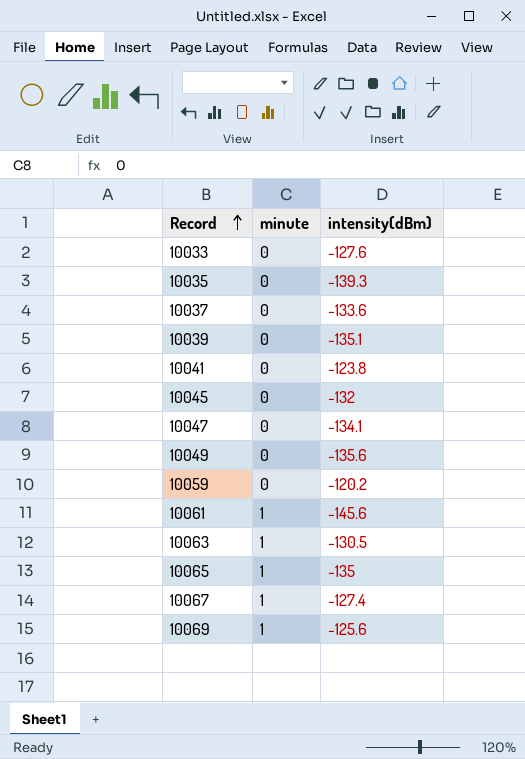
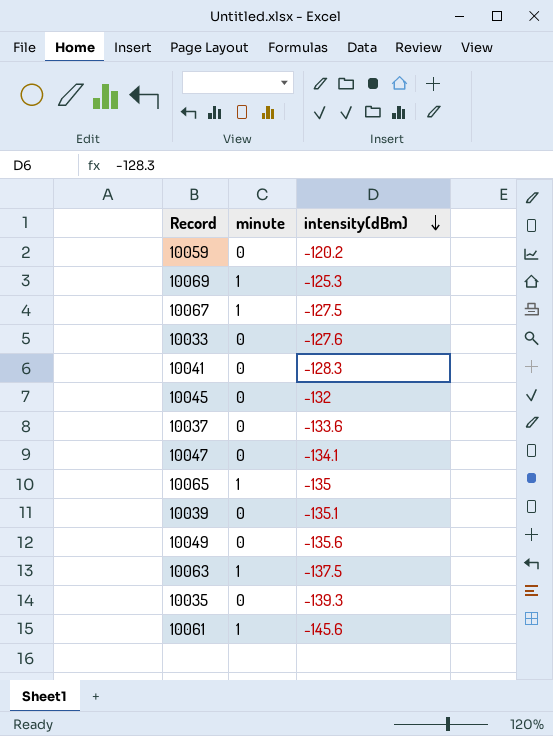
row order: Record ascending -> intensity(dBm) descending
10069 | intensity(dBm): -125.6 -> -125.3
10067 | intensity(dBm): -127.4 -> -127.5
10041 | intensity(dBm): -123.8 -> -128.3
10063 | intensity(dBm): -130.5 -> -137.5

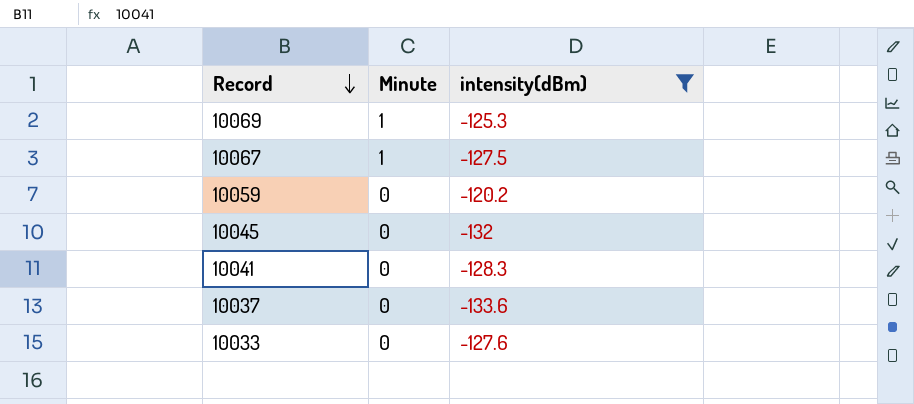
filter: none -> intensity(dBm) >= -133.6
row order: intensity(dBm) descending -> Record descending
column name: minute -> Minute

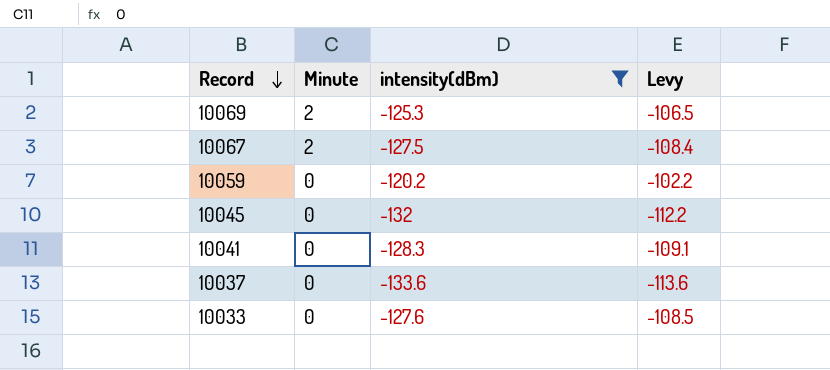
column Levy | formula: none -> [intensity(dBm)] * 0.85
10069 | Minute: 1 -> 2
10067 | Minute: 1 -> 2

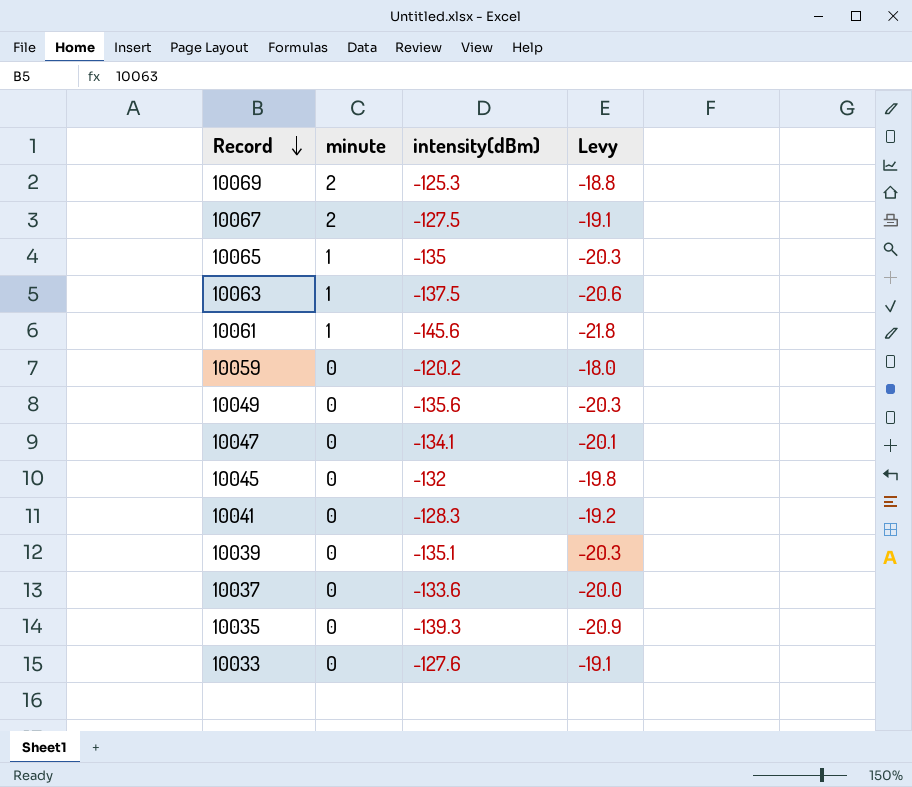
filter: intensity(dBm) >= -133.6 -> none
column name: Minute -> minute
column Levy | formula: [intensity(dBm)] * 0.85 -> [intensity(dBm)] * 0.15

